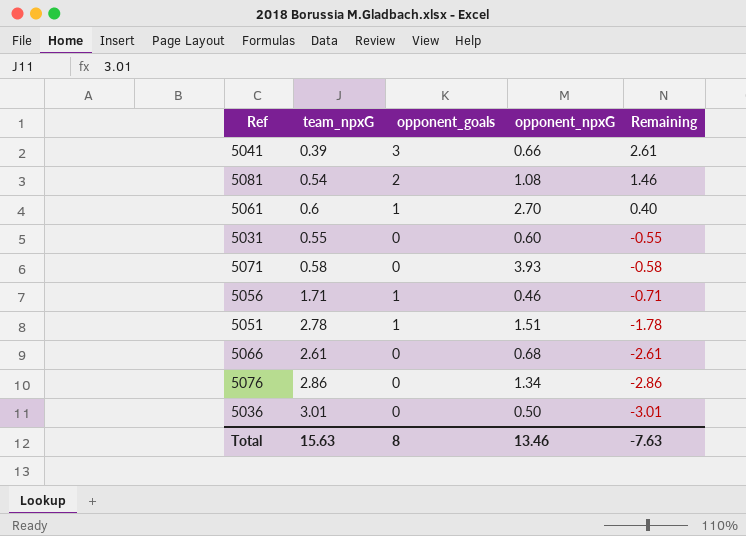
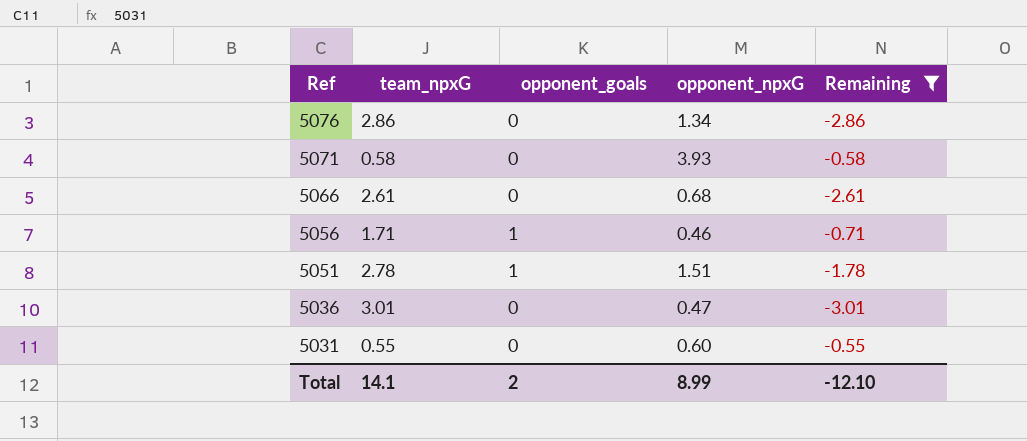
filter: none -> Remaining <= -0.55
row order: Remaining descending -> Ref descending
5036 | opponent_npxG: 0.50 -> 0.47
Total | team_npxG: 15.63 -> 14.1
Total | opponent_goals: 8 -> 2
Total | opponent_npxG: 13.46 -> 8.99
Total | Remaining: -7.63 -> -12.10

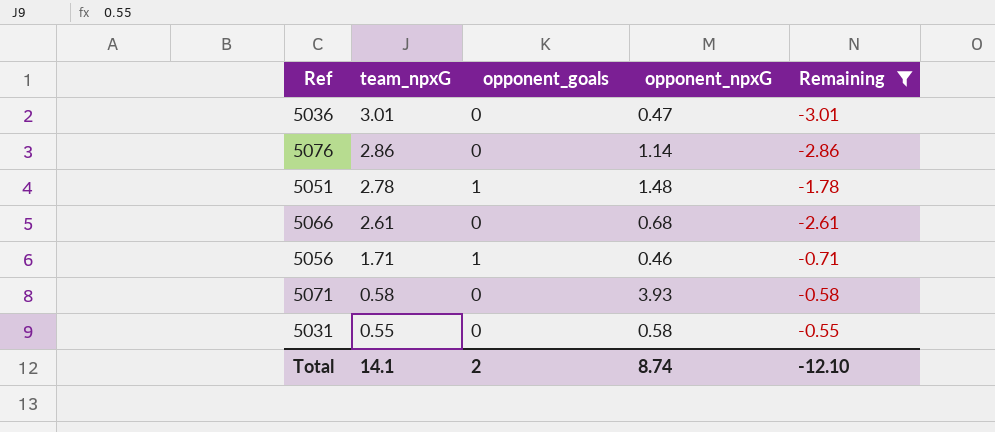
row order: Ref descending -> team_npxG descending
5076 | opponent_npxG: 1.34 -> 1.14
5051 | opponent_npxG: 1.51 -> 1.48
5031 | opponent_npxG: 0.60 -> 0.58
Total | opponent_npxG: 8.99 -> 8.74

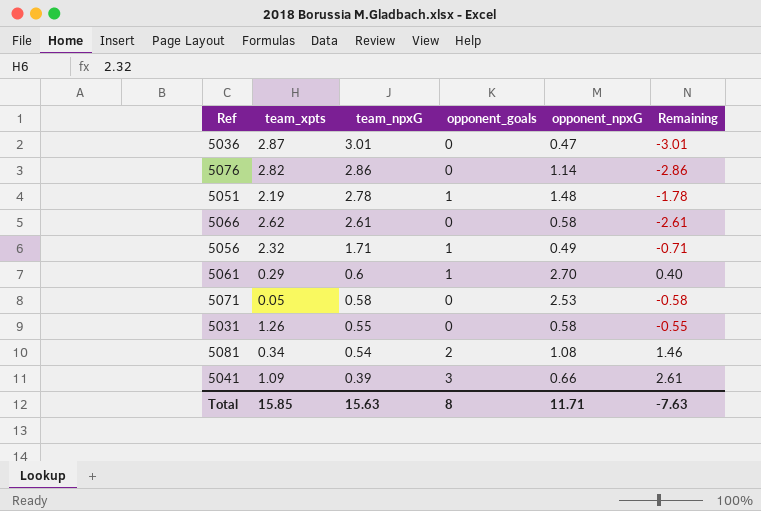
filter: Remaining <= -0.55 -> none
column team_xpts | position: none -> 2
5066 | opponent_npxG: 0.68 -> 0.58
5056 | opponent_npxG: 0.46 -> 0.49
5071 | opponent_npxG: 3.93 -> 2.53
Total | team_npxG: 14.1 -> 15.63
Total | opponent_goals: 2 -> 8
Total | opponent_npxG: 8.74 -> 11.71
Total | Remaining: -12.10 -> -7.63

